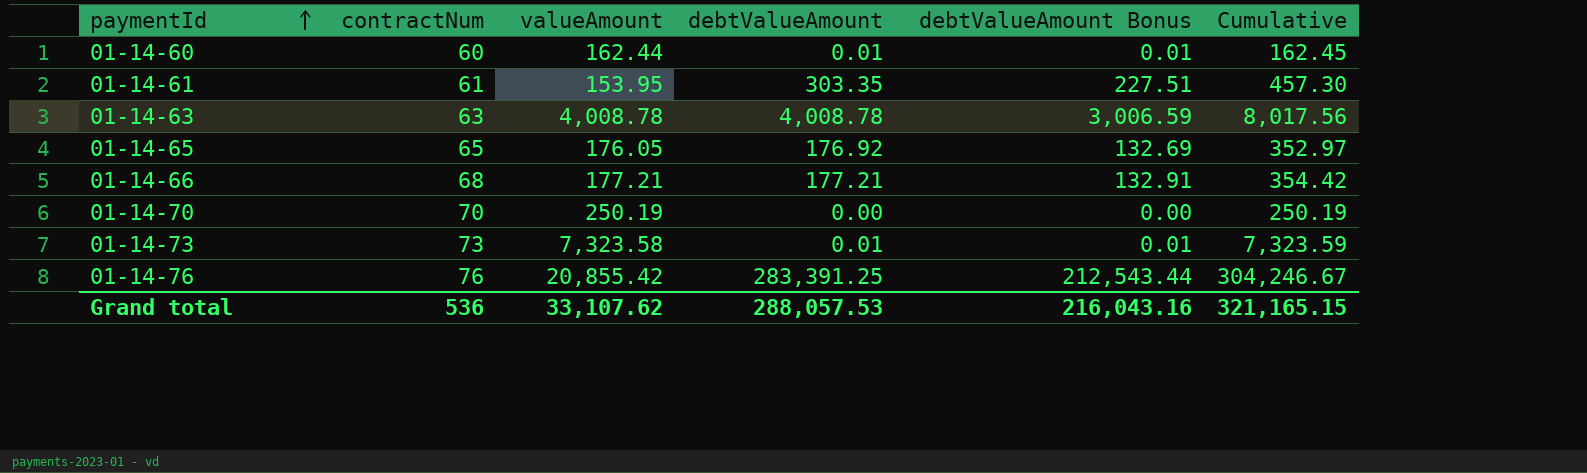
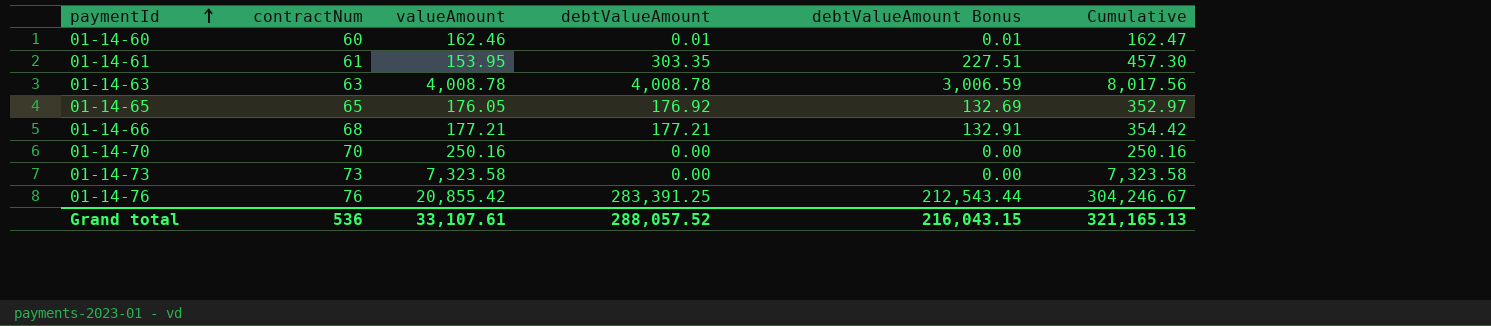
01-14-60 | valueAmount: 162.44 -> 162.46
01-14-60 | Cumulative: 162.45 -> 162.47
01-14-70 | valueAmount: 250.19 -> 250.16
01-14-70 | Cumulative: 250.19 -> 250.16
01-14-73 | debtValueAmount: 0.01 -> 0.00
01-14-73 | debtValueAmount Bonus: 0.01 -> 0.00
01-14-73 | Cumulative: 7,323.59 -> 7,323.58
Grand total | valueAmount: 33,107.62 -> 33,107.61
Grand total | debtValueAmount: 288,057.53 -> 288,057.52
Grand total | debtValueAmount Bonus: 216,043.16 -> 216,043.15
Grand total | Cumulative: 321,165.15 -> 321,165.13

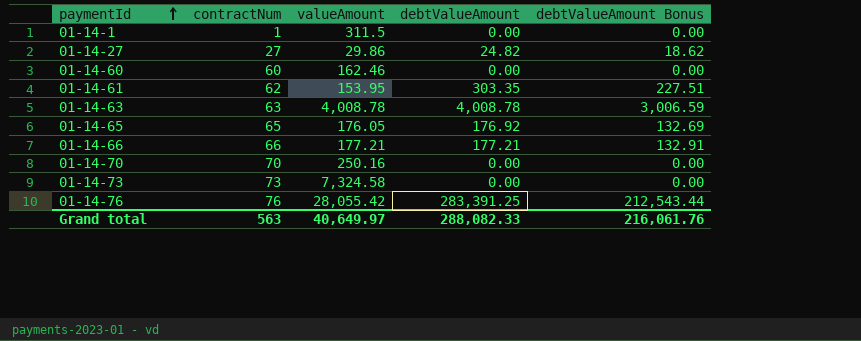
column Cumulative | formula: [valueAmount] + [debtValueAmount] -> none
row 01-14-1: none -> 1 | 311.5 | 0.00 | 0.00
row 01-14-27: none -> 27 | 29.86 | 24.82 | 18.62
01-14-60 | debtValueAmount: 0.01 -> 0.00
01-14-60 | debtValueAmount Bonus: 0.01 -> 0.00
01-14-61 | contractNum: 61 -> 62
01-14-66 | contractNum: 68 -> 66
01-14-73 | valueAmount: 7,323.58 -> 7,324.58
01-14-76 | valueAmount: 20,855.42 -> 28,055.42
Grand total | contractNum: 536 -> 563
Grand total | valueAmount: 33,107.61 -> 40,649.97
Grand total | debtValueAmount: 288,057.52 -> 288,082.33
Grand total | debtValueAmount Bonus: 216,043.15 -> 216,061.76

